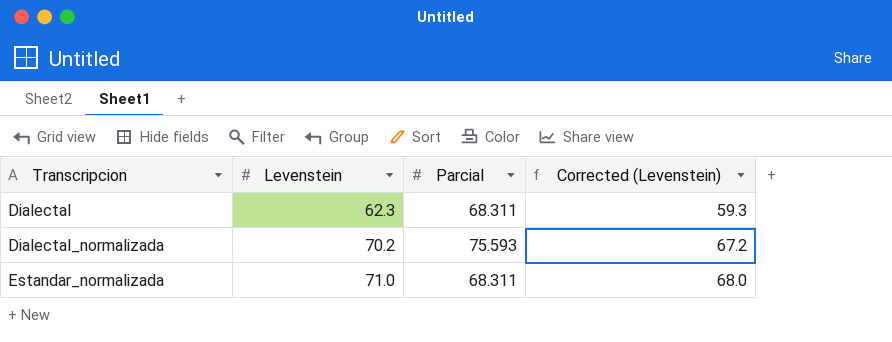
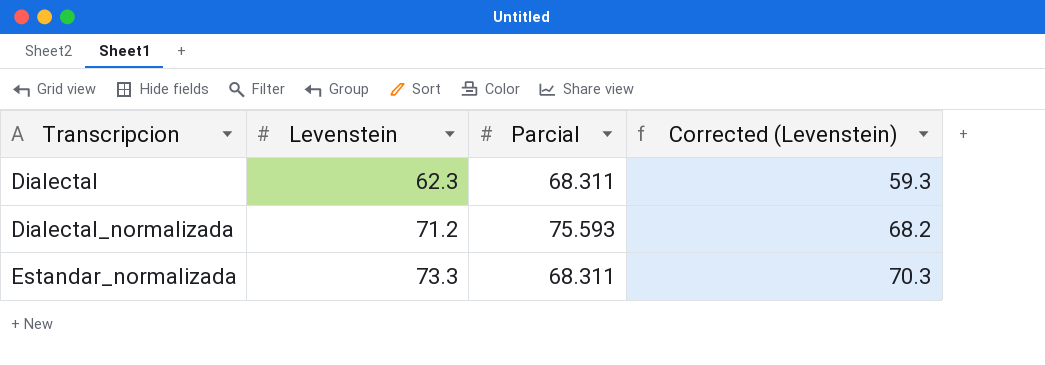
Dialectal_normalizada | Levenstein: 70.2 -> 71.2
Dialectal_normalizada | Corrected (Levenstein): 67.2 -> 68.2
Estandar_normalizada | Levenstein: 71.0 -> 73.3
Estandar_normalizada | Corrected (Levenstein): 68.0 -> 70.3

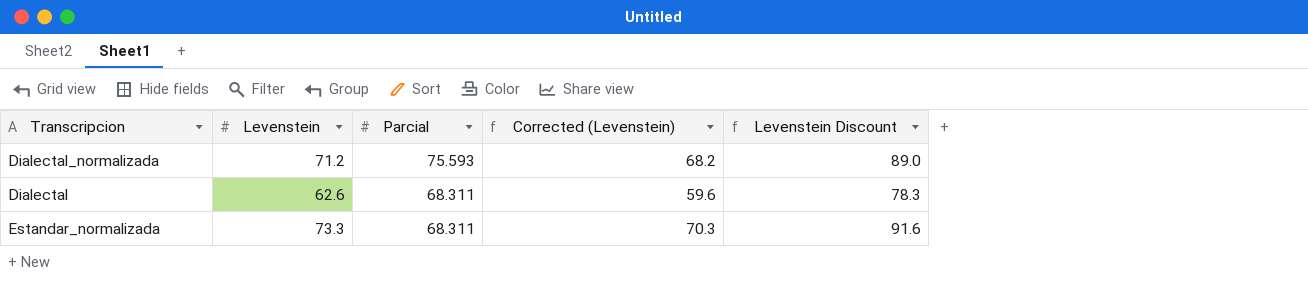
row order: Transcripcion ascending -> Parcial descending
column Levenstein Discount | formula: none -> [Levenstein] * 1.25
Dialectal | Levenstein: 62.3 -> 62.6
Dialectal | Corrected (Levenstein): 59.3 -> 59.6

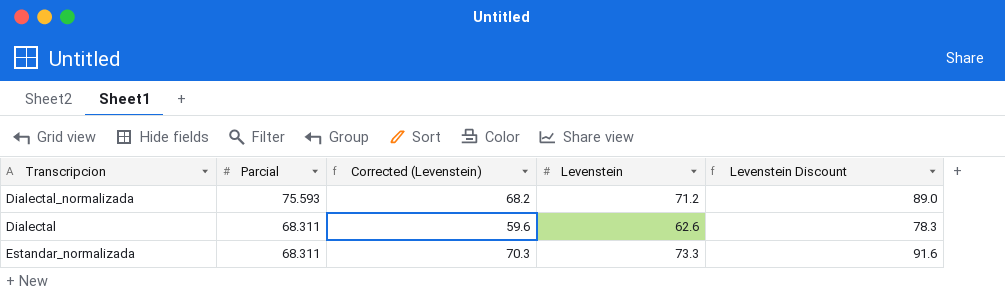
column Levenstein | position: 2 -> 4

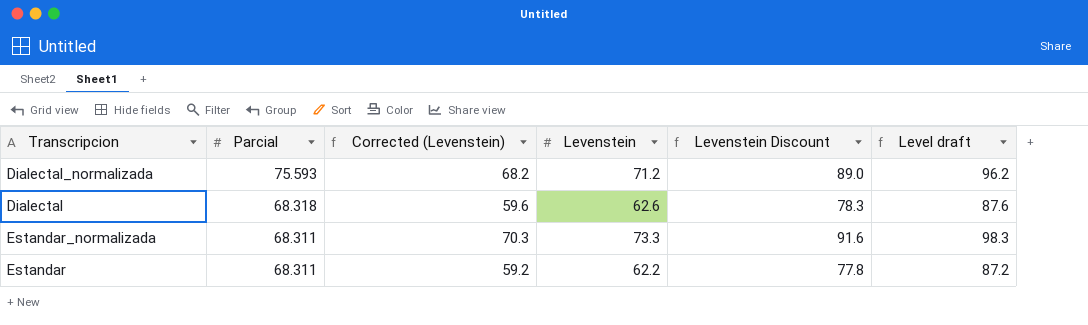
column Level draft | formula: none -> [Levenstein] + 25
Dialectal | Parcial: 68.311 -> 68.318
row Estandar: none -> 68.311 | 59.2 | 62.2 | 77.8 | 87.2

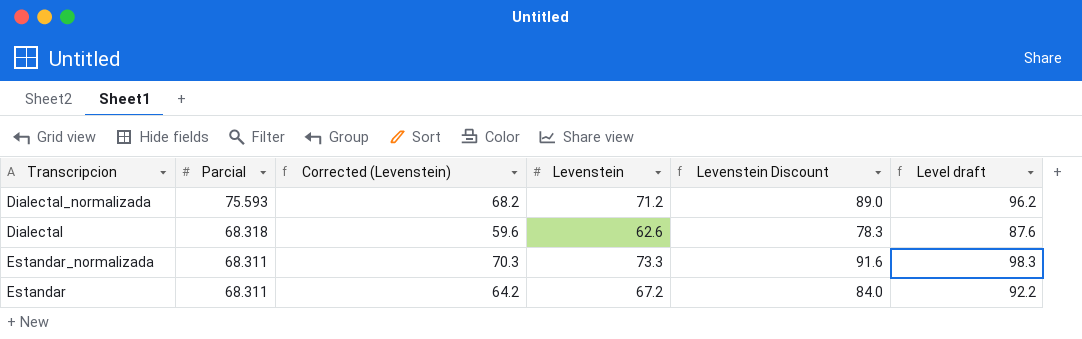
Estandar | Corrected (Levenstein): 59.2 -> 64.2
Estandar | Levenstein: 62.2 -> 67.2
Estandar | Levenstein Discount: 77.8 -> 84.0
Estandar | Level draft: 87.2 -> 92.2

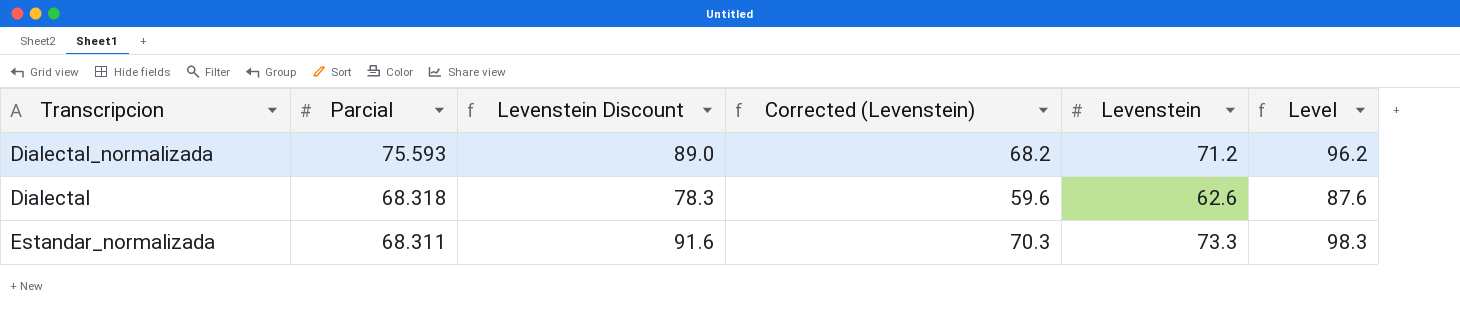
column Levenstein Discount | position: 5 -> 3
column name: Level draft -> Level
row Estandar: 68.311 | 64.2 | 67.2 | 84.0 | 92.2 -> none

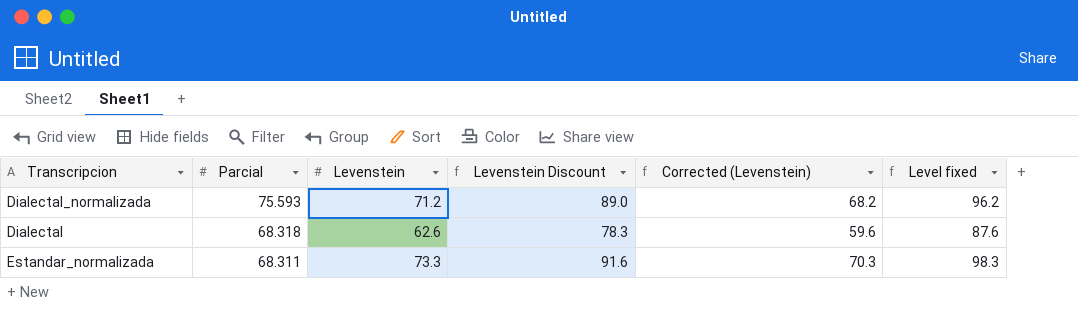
column Levenstein | position: 5 -> 3
column name: Level -> Level fixed

